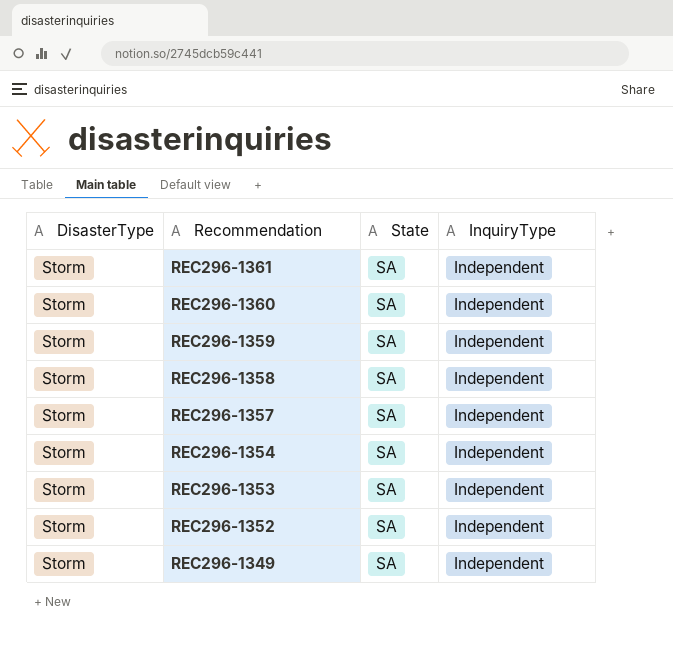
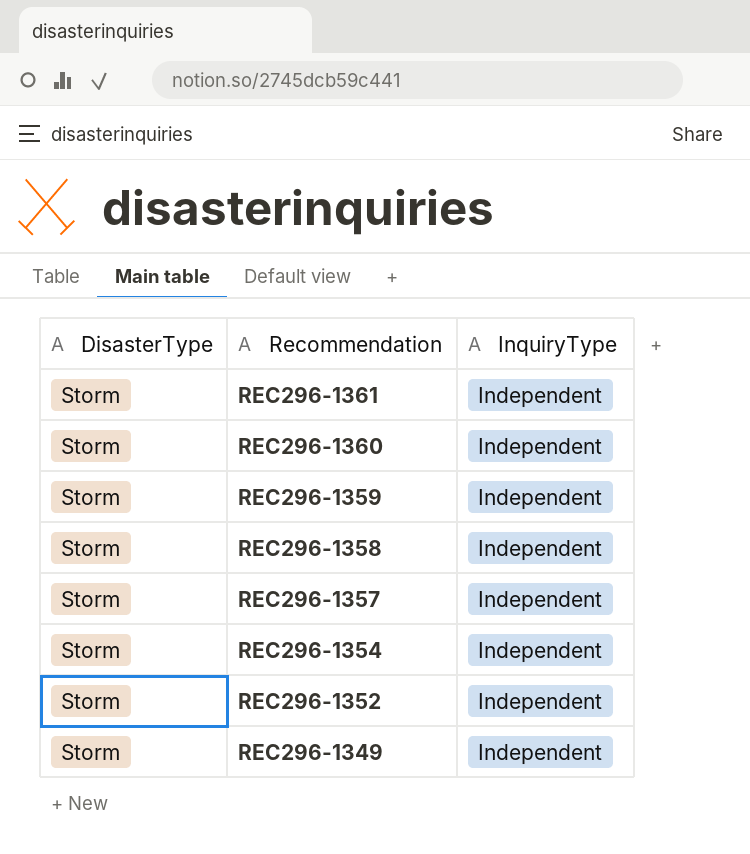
column State | position: 3 -> none
row REC296-1353: Storm | SA | Independent -> none

